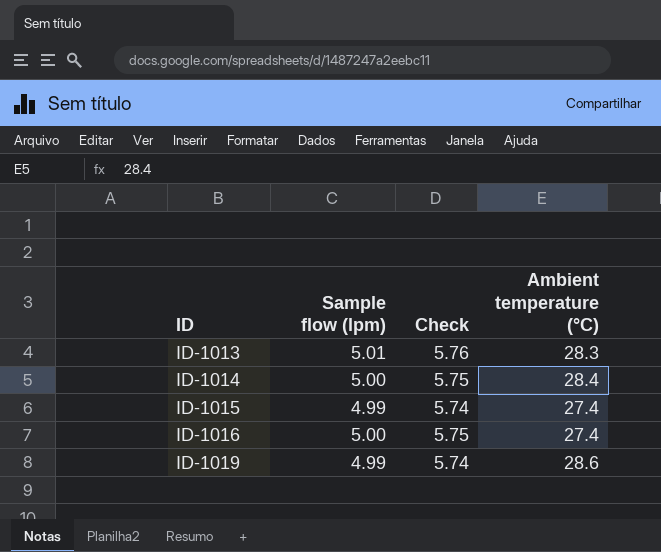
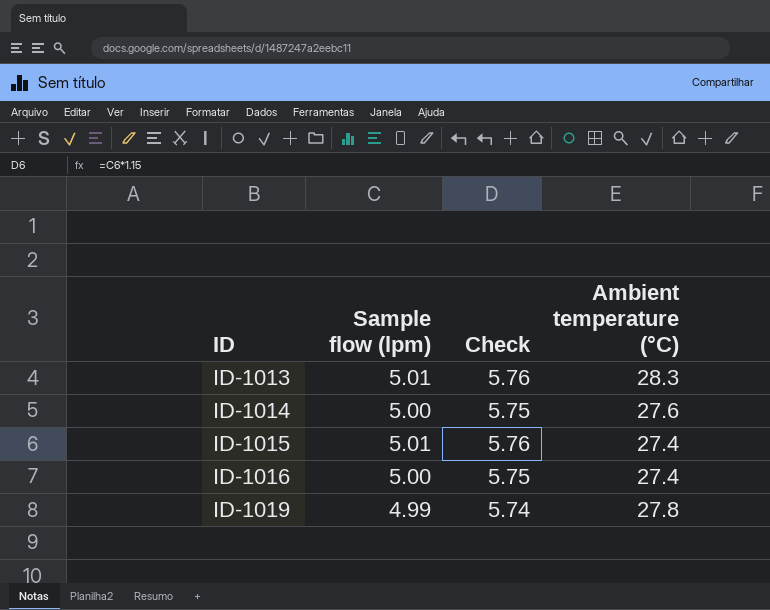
ID-1014 | Ambient temperature (°C): 28.4 -> 27.6
ID-1015 | Sample flow (lpm): 4.99 -> 5.01
ID-1015 | Check: 5.74 -> 5.76
ID-1019 | Ambient temperature (°C): 28.6 -> 27.8

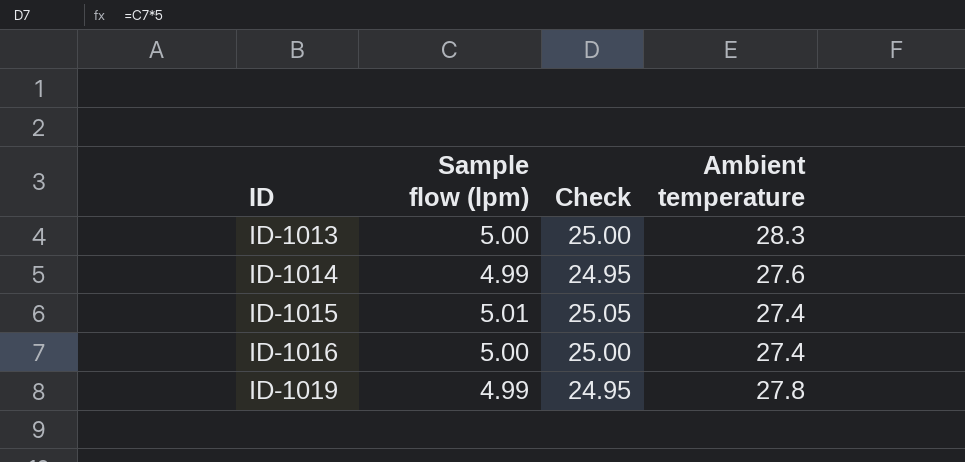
column Check | formula: [Sample flow (lpm)] * 1.15 -> [Sample flow (lpm)] * 5
column name: Ambient temperature (°C) -> Ambient temperature
ID-1013 | Sample flow (lpm): 5.01 -> 5.00
ID-1014 | Sample flow (lpm): 5.00 -> 4.99

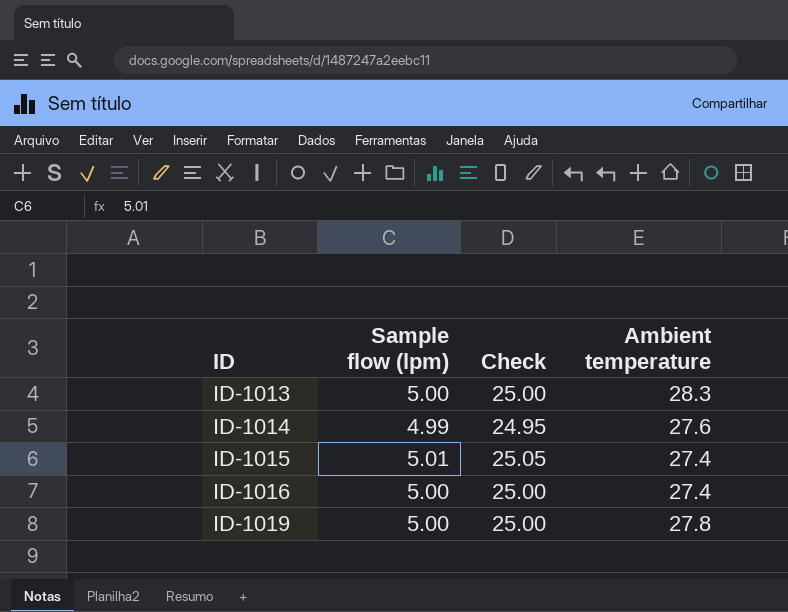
ID-1019 | Sample flow (lpm): 4.99 -> 5.00
ID-1019 | Check: 24.95 -> 25.00

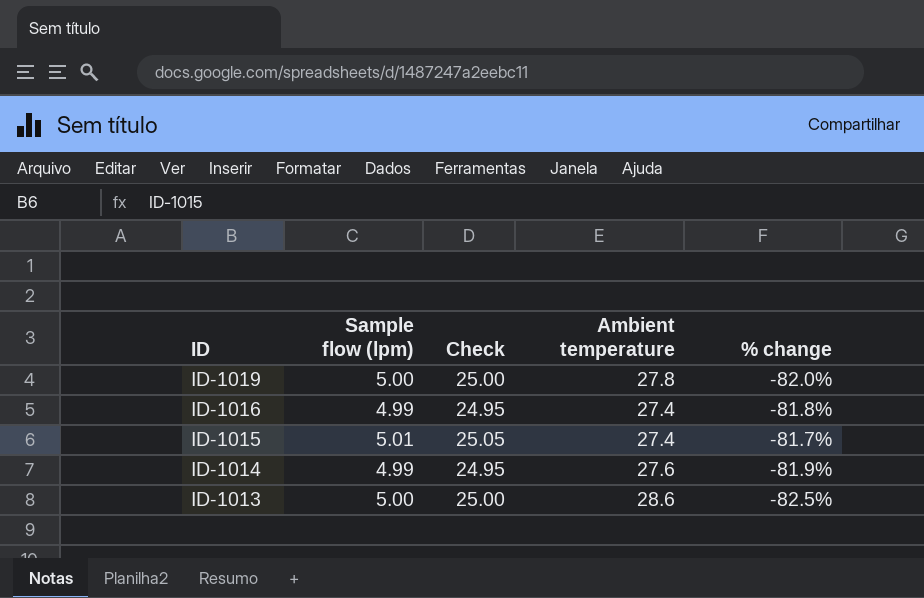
row order: ID ascending -> ID descending
column % change | formula: none -> ([Sample flow (lpm)] - [Ambient temperature]) / [Ambient temperature]
ID-1016 | Sample flow (lpm): 5.00 -> 4.99
ID-1016 | Check: 25.00 -> 24.95
ID-1013 | Ambient temperature: 28.3 -> 28.6

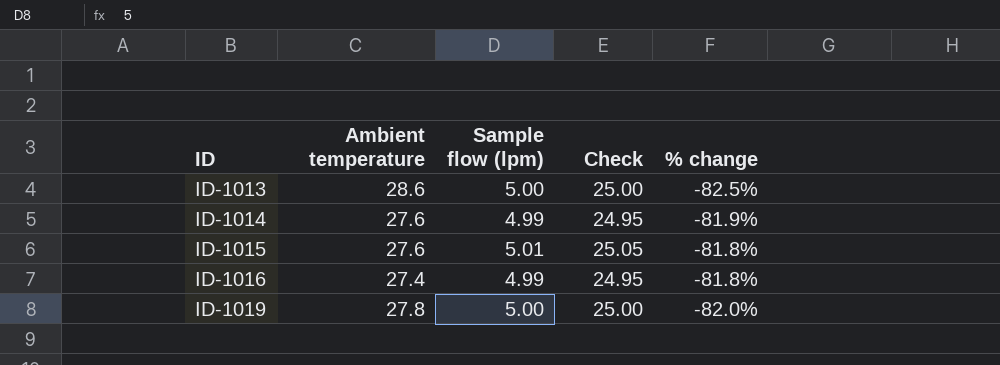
row order: ID descending -> ID ascending
column Ambient temperature | position: 4 -> 2
ID-1015 | Ambient temperature: 27.4 -> 27.6
ID-1015 | % change: -81.7% -> -81.8%

